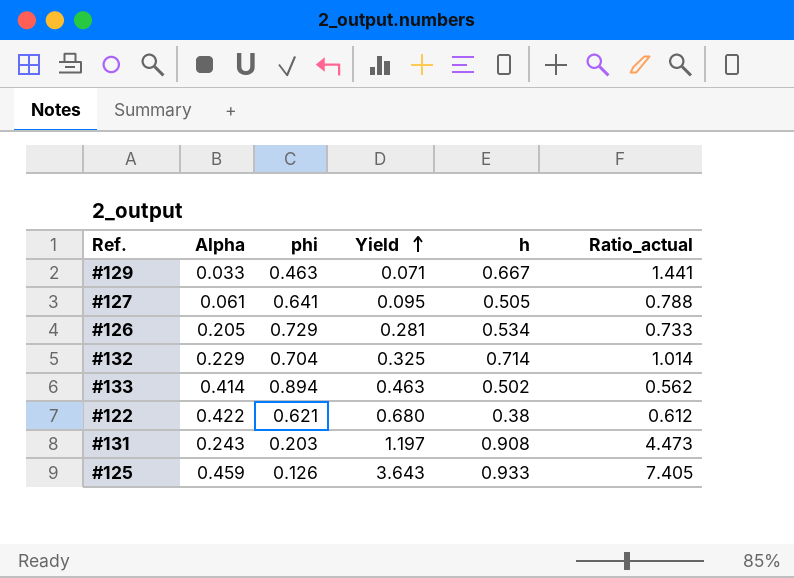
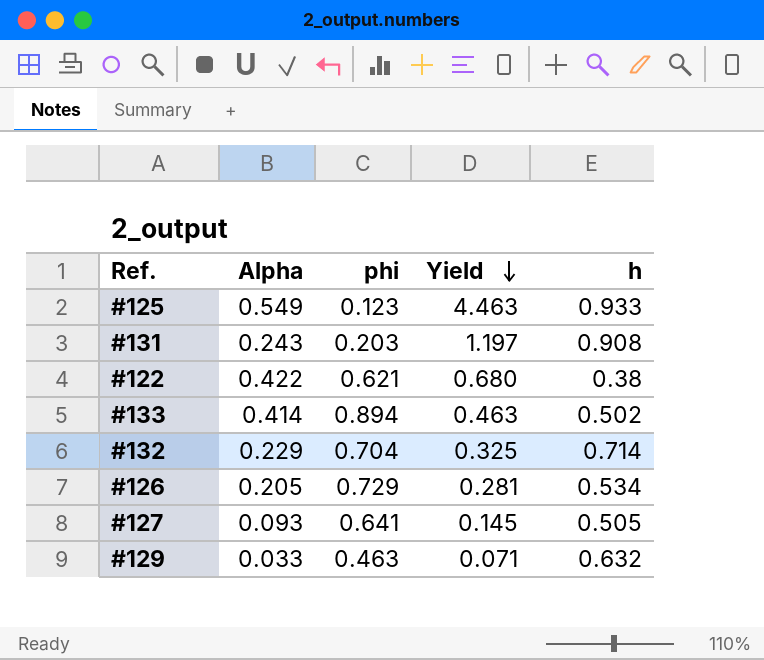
row order: Yield ascending -> Yield descending
column Ratio_actual | formula: [h] / [phi] -> none
#125 | Alpha: 0.459 -> 0.549
#125 | phi: 0.126 -> 0.123
#125 | Yield: 3.643 -> 4.463
#127 | Alpha: 0.061 -> 0.093
#127 | Yield: 0.095 -> 0.145
#129 | h: 0.667 -> 0.632

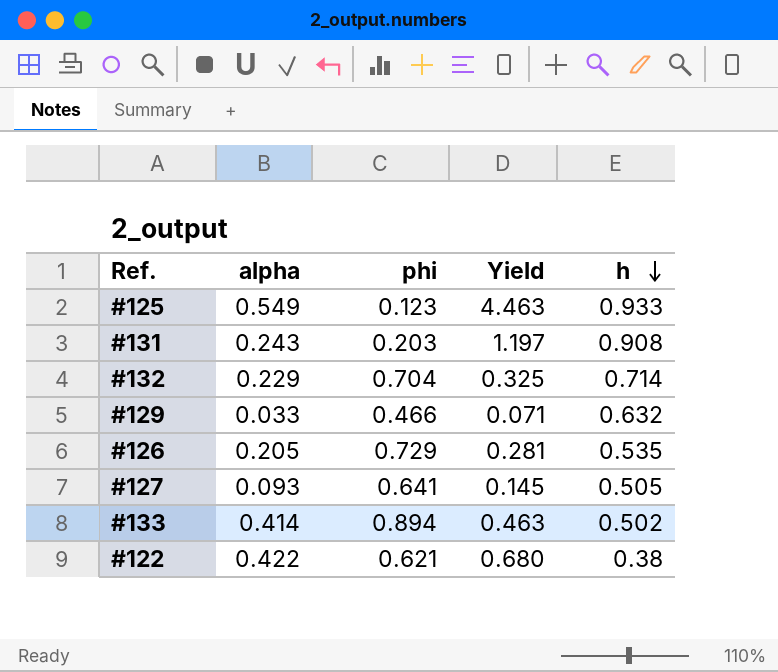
row order: Yield descending -> h descending
column name: Alpha -> alpha
#129 | phi: 0.463 -> 0.466
#126 | h: 0.534 -> 0.535

